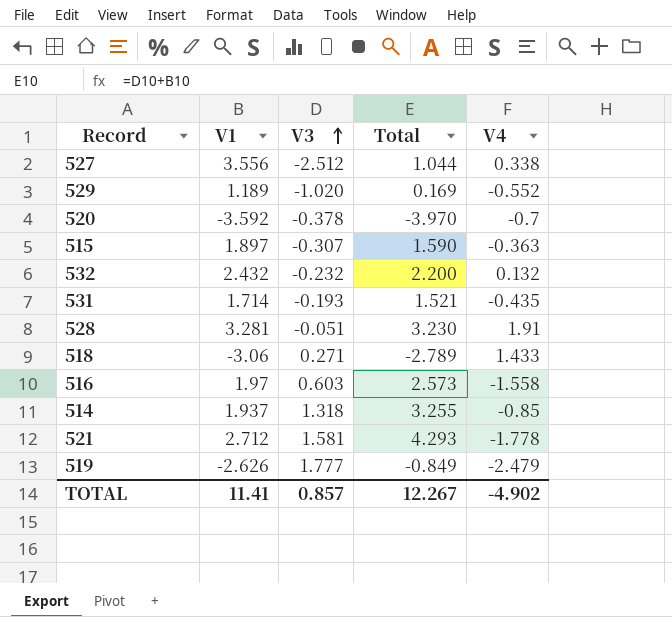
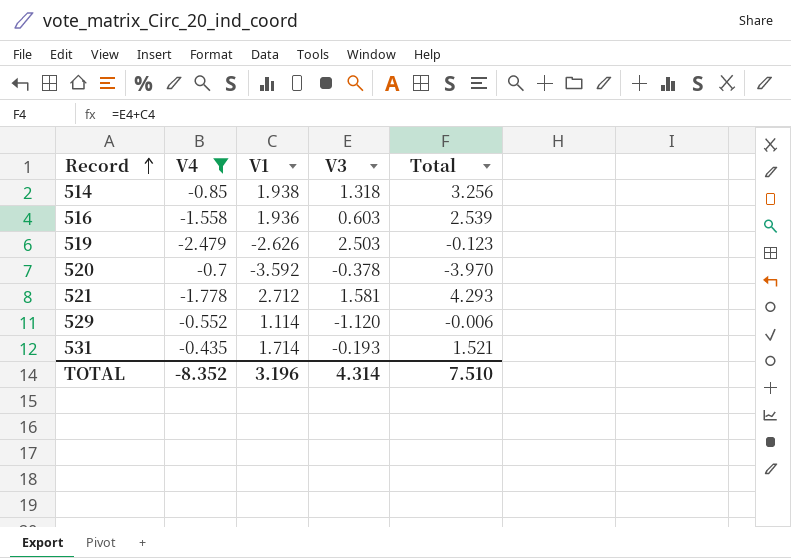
filter: none -> V4 <= -0.435
row order: V3 ascending -> Record ascending
column V4 | position: 5 -> 2
514 | V1: 1.937 -> 1.938
514 | Total: 3.255 -> 3.256
516 | V1: 1.97 -> 1.936
516 | Total: 2.573 -> 2.539
519 | V3: 1.777 -> 2.503
519 | Total: -0.849 -> -0.123
529 | V1: 1.189 -> 1.114
529 | V3: -1.020 -> -1.120
529 | Total: 0.169 -> -0.006
TOTAL | V4: -4.902 -> -8.352
TOTAL | V1: 11.41 -> 3.196
TOTAL | V3: 0.857 -> 4.314
TOTAL | Total: 12.267 -> 7.510

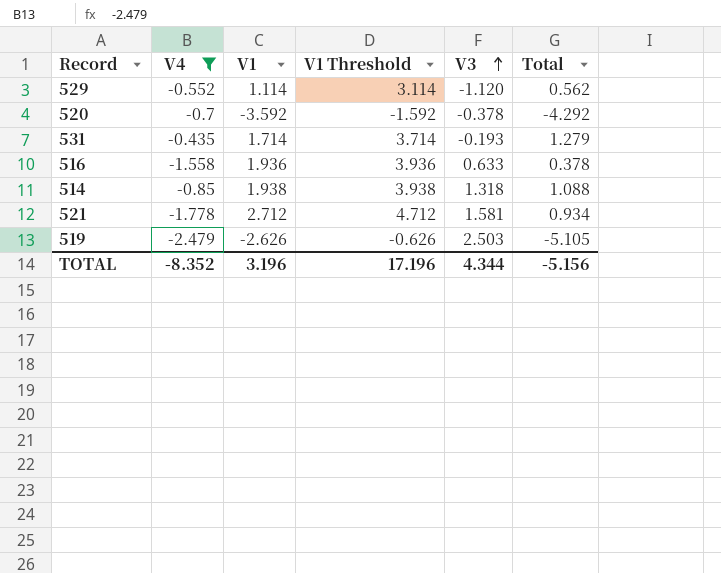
row order: Record ascending -> V3 ascending
column V1 Threshold | formula: none -> [V1] + 2
column Total | formula: [V1] + [V3] -> [V4] + [V1]
516 | V3: 0.603 -> 0.633
TOTAL | V3: 4.314 -> 4.344
TOTAL | Total: 7.510 -> -5.156

